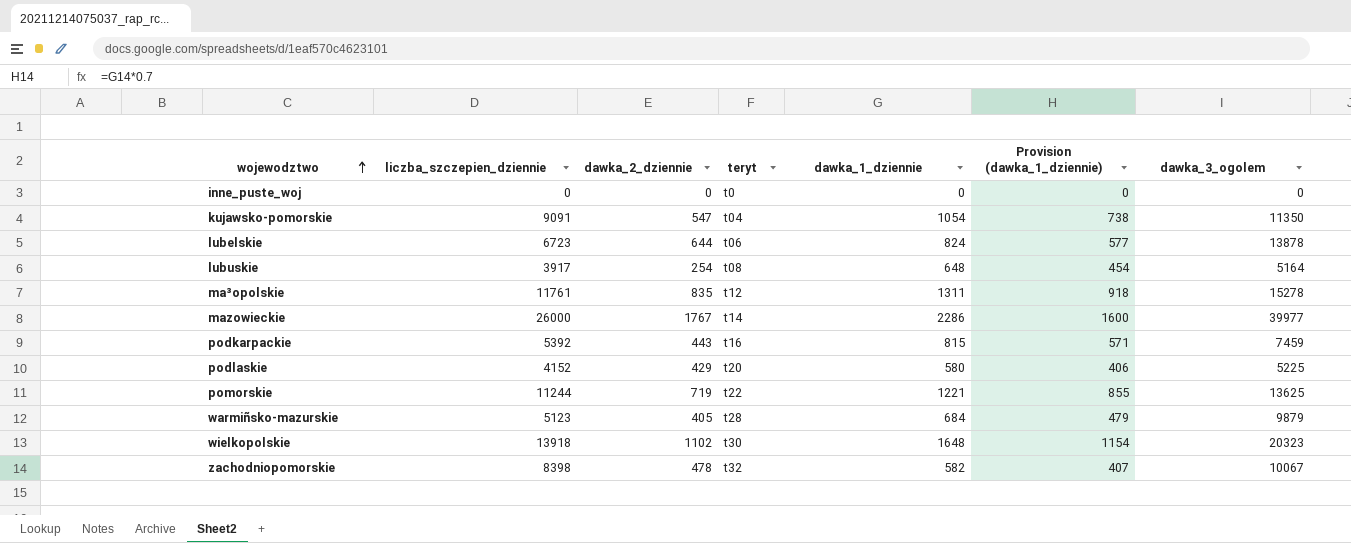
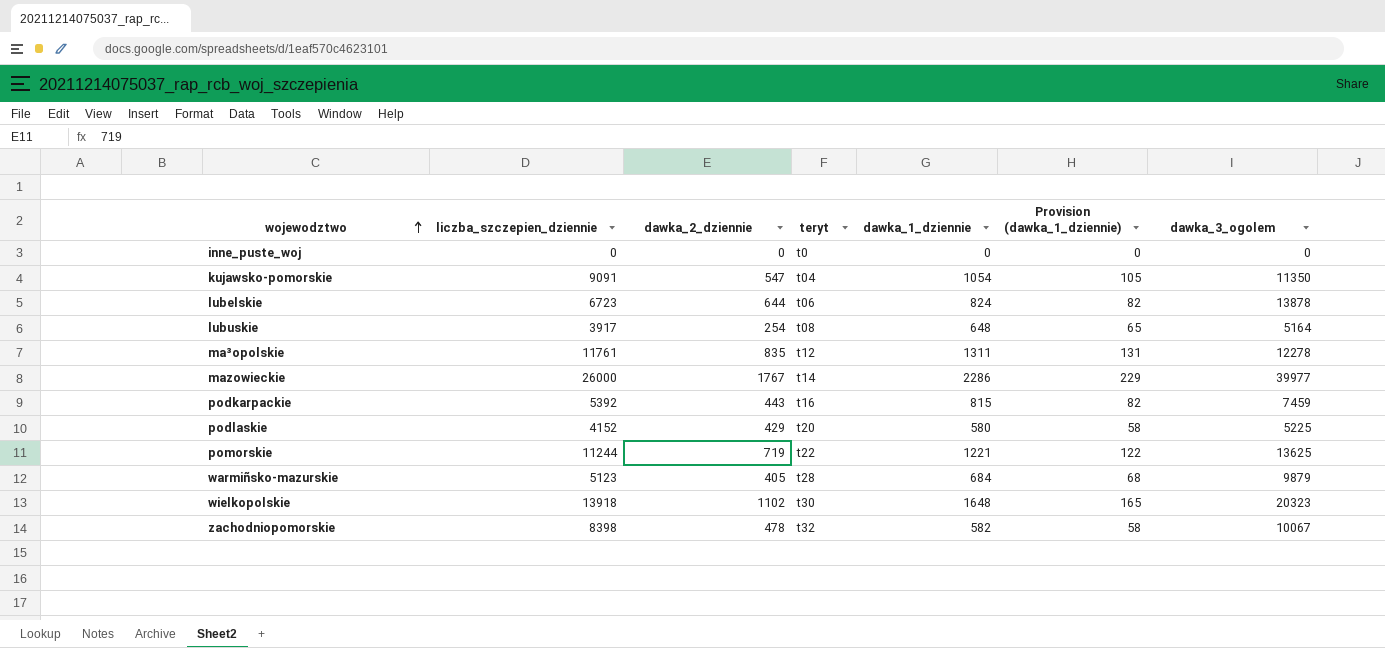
column Provision (dawka_1_dziennie) | formula: [dawka_1_dziennie] * 0.7 -> [dawka_1_dziennie] * 0.1
ma³opolskie | dawka_3_ogolem: 15278 -> 12278

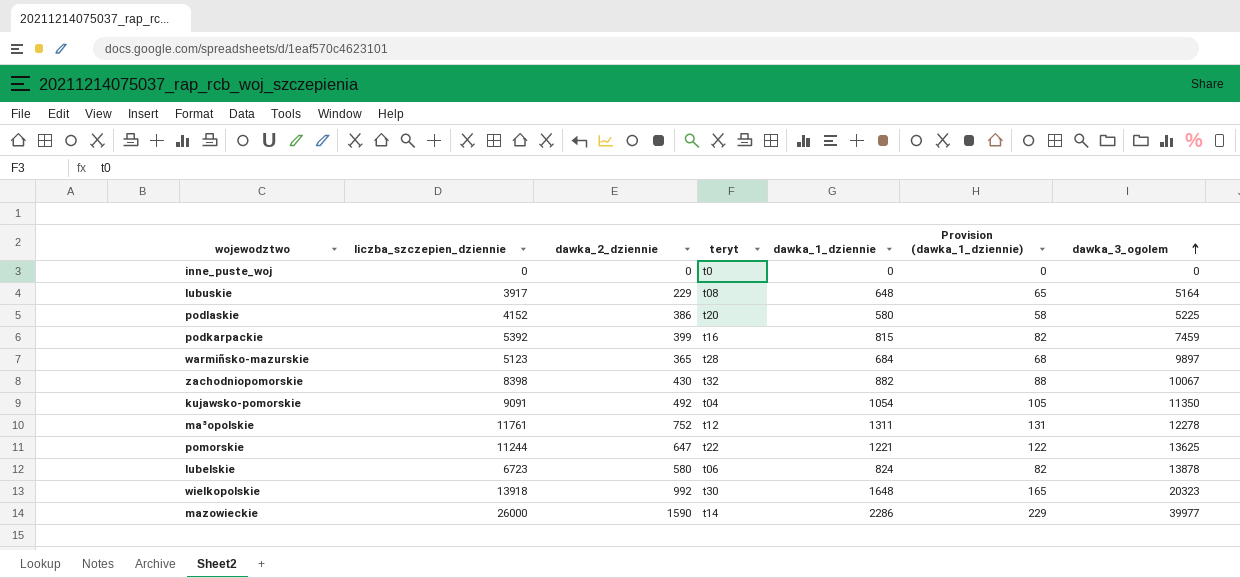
row order: wojewodztwo ascending -> dawka_3_ogolem ascending
lubuskie | dawka_2_dziennie: 254 -> 229
podlaskie | dawka_2_dziennie: 429 -> 386
podkarpackie | dawka_2_dziennie: 443 -> 399
warmiñsko-mazurskie | dawka_2_dziennie: 405 -> 365
warmiñsko-mazurskie | dawka_3_ogolem: 9879 -> 9897
zachodniopomorskie | dawka_2_dziennie: 478 -> 430
zachodniopomorskie | dawka_1_dziennie: 582 -> 882
zachodniopomorskie | Provision (dawka_1_dziennie): 58 -> 88
kujawsko-pomorskie | dawka_2_dziennie: 547 -> 492
ma³opolskie | dawka_2_dziennie: 835 -> 752
pomorskie | dawka_2_dziennie: 719 -> 647
lubelskie | dawka_2_dziennie: 644 -> 580
wielkopolskie | dawka_2_dziennie: 1102 -> 992
mazowieckie | dawka_2_dziennie: 1767 -> 1590

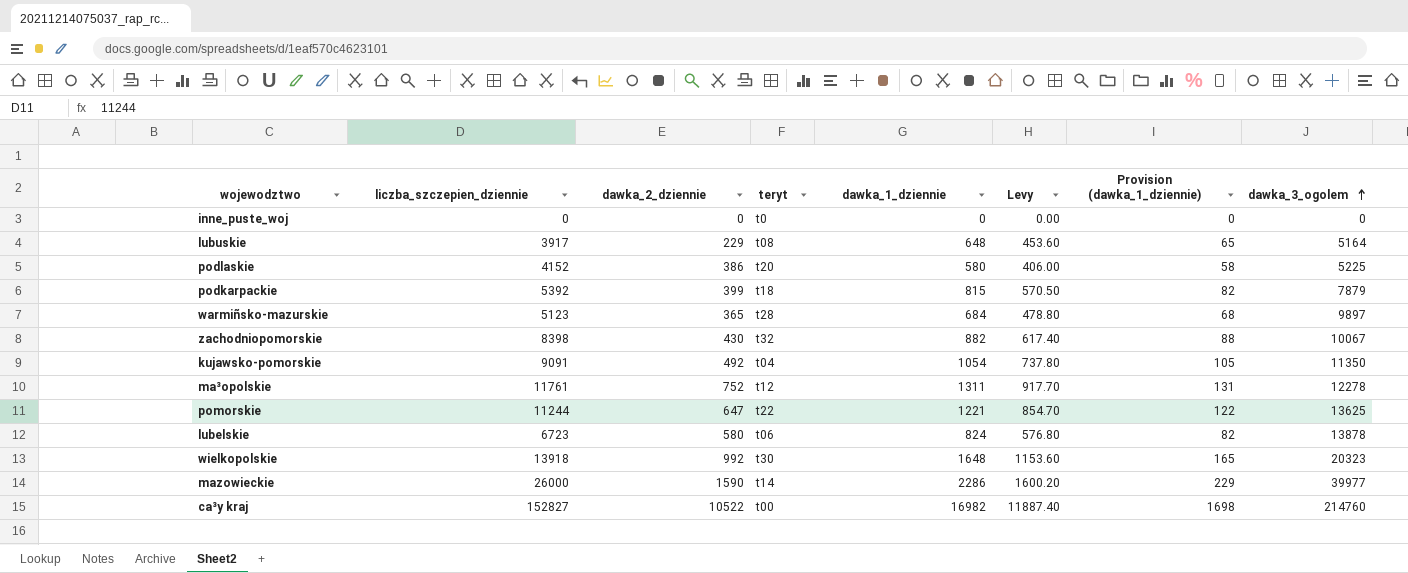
column Levy | formula: none -> [dawka_1_dziennie] * 0.7
podkarpackie | teryt: t16 -> t18
podkarpackie | dawka_3_ogolem: 7459 -> 7879
row ca³y kraj: none -> 152827 | 10522 | t00 | 16982 | 11887.40 | 1698 | 214760

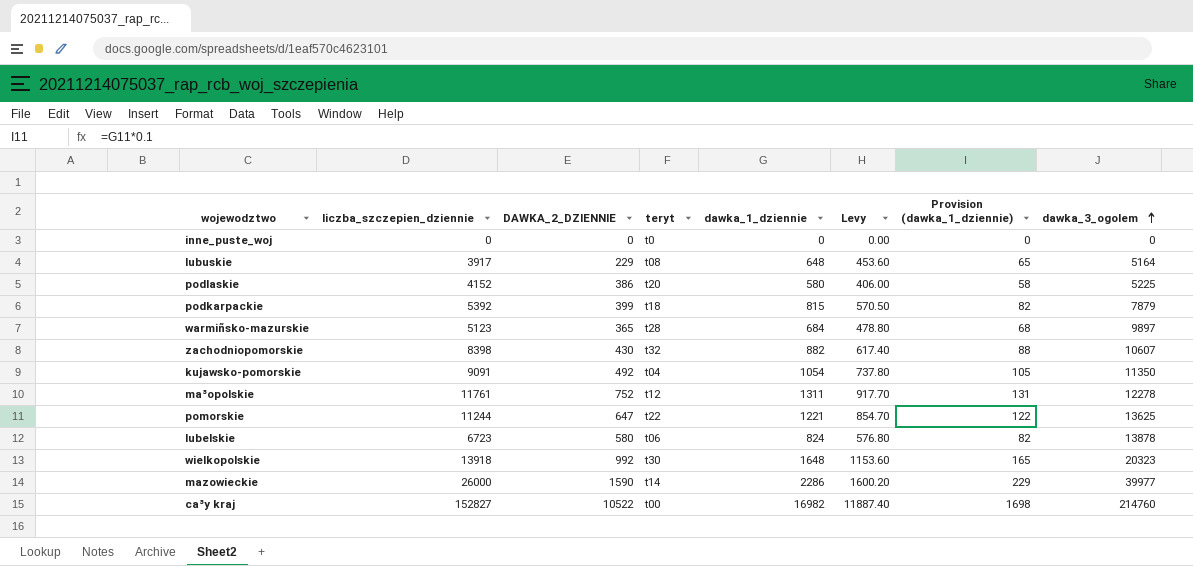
column name: dawka_2_dziennie -> DAWKA_2_DZIENNIE
zachodniopomorskie | dawka_3_ogolem: 10067 -> 10607

